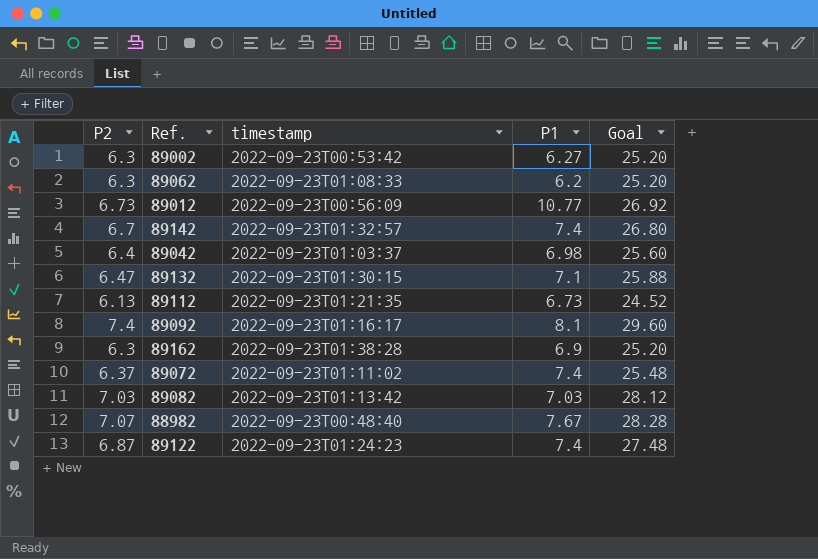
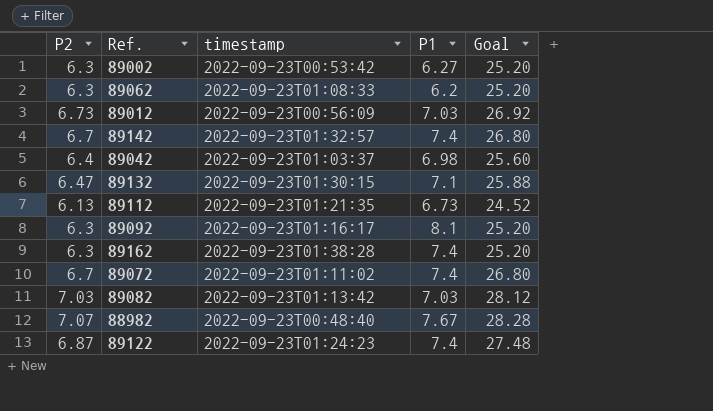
89012 | P1: 10.77 -> 7.03
89092 | P2: 7.4 -> 6.3
89092 | Goal: 29.60 -> 25.20
89162 | P1: 6.9 -> 7.4
89072 | P2: 6.37 -> 6.7
89072 | Goal: 25.48 -> 26.80

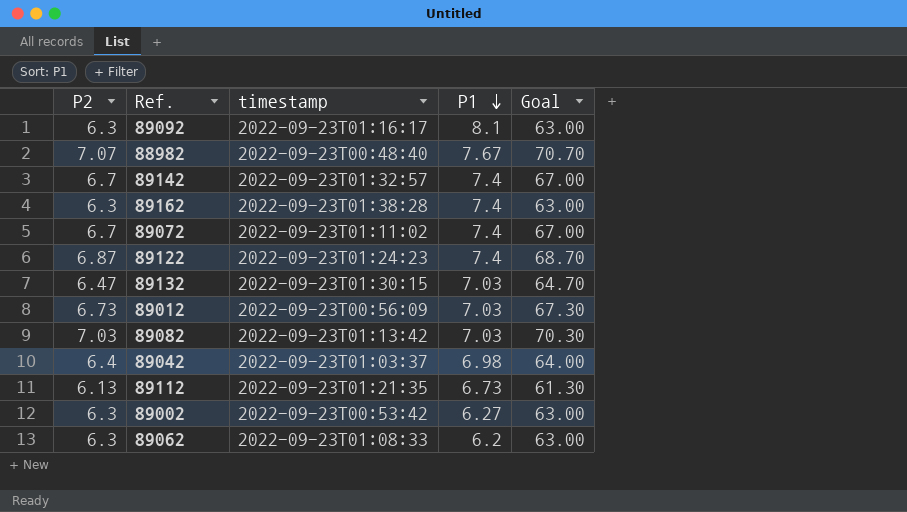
row order: none -> P1 descending
column Goal | formula: [P2] * 4 -> [P2] * 10
89132 | P1: 7.1 -> 7.03

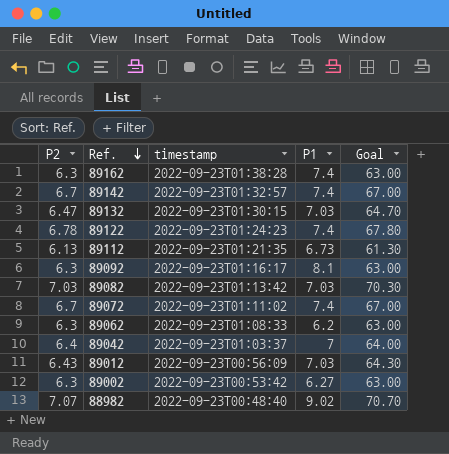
row order: P1 descending -> Ref. descending
89122 | P2: 6.87 -> 6.78
89122 | Goal: 68.70 -> 67.80
89042 | P1: 6.98 -> 7
89012 | P2: 6.73 -> 6.43
89012 | Goal: 67.30 -> 64.30
88982 | P1: 7.67 -> 9.02

